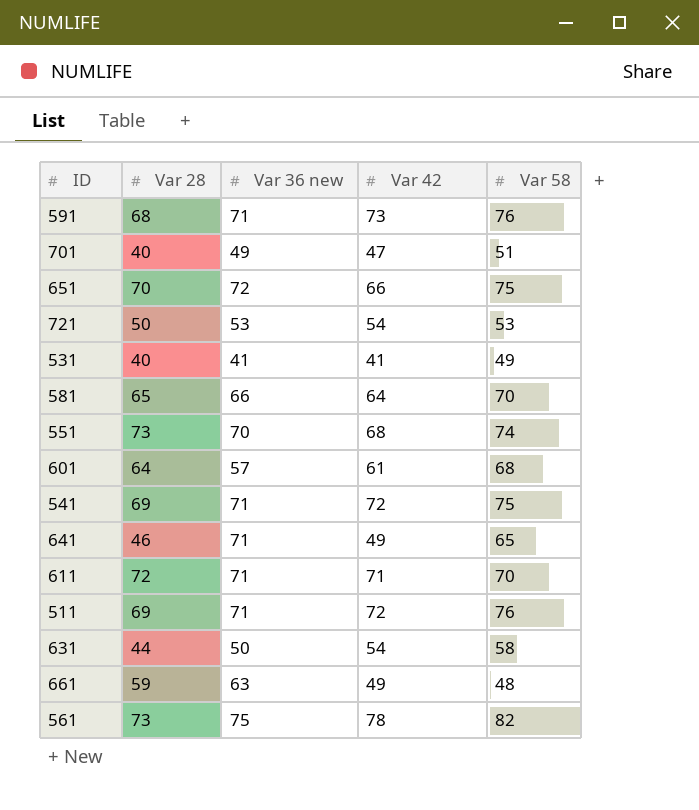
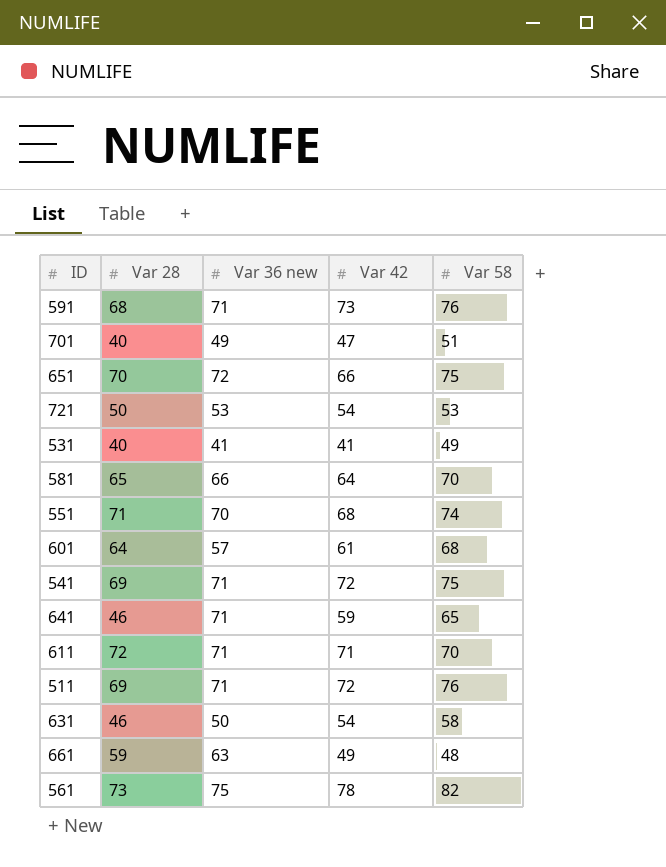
551 | Var 28: 73 -> 71
641 | Var 42: 49 -> 59
631 | Var 28: 44 -> 46

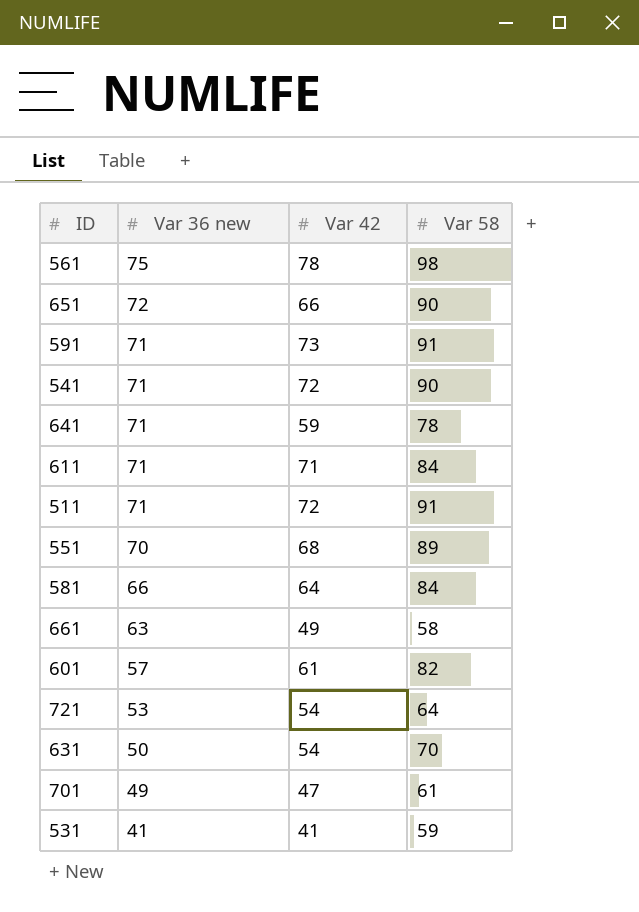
row order: none -> Var 36 new descending
column Var 28 | position: 2 -> none
561 | Var 58: 82 -> 98
651 | Var 58: 75 -> 90
591 | Var 58: 76 -> 91
541 | Var 58: 75 -> 90
641 | Var 58: 65 -> 78
611 | Var 58: 70 -> 84
511 | Var 58: 76 -> 91
551 | Var 58: 74 -> 89
581 | Var 58: 70 -> 84
661 | Var 58: 48 -> 58
601 | Var 58: 68 -> 82
721 | Var 58: 53 -> 64
631 | Var 58: 58 -> 70
701 | Var 58: 51 -> 61
531 | Var 58: 49 -> 59

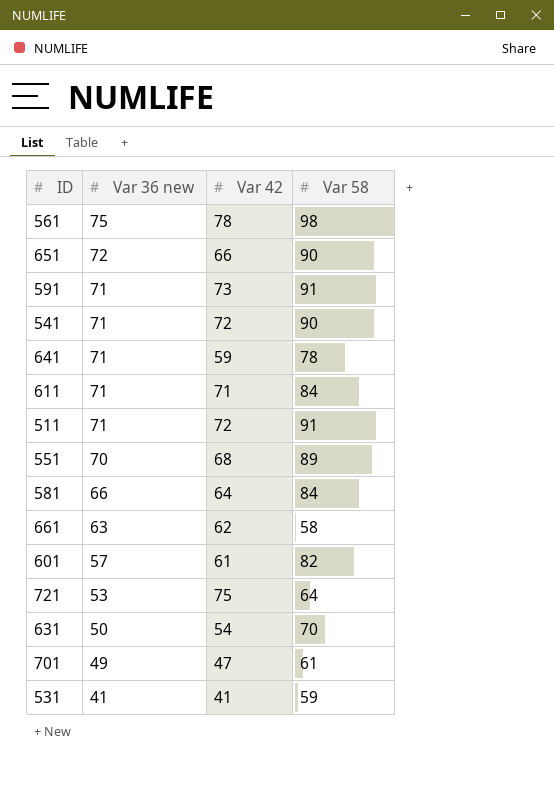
661 | Var 42: 49 -> 62
721 | Var 42: 54 -> 75

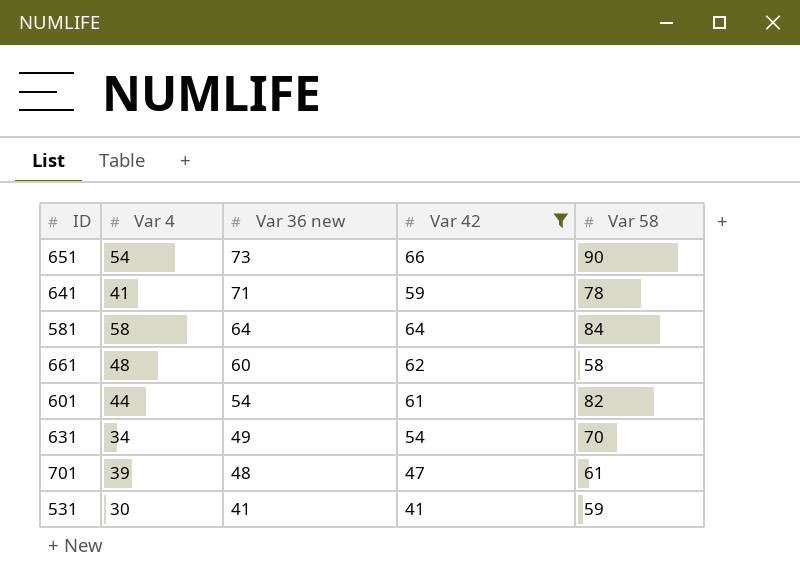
filter: none -> Var 42 <= 66
column Var 4 | position: none -> 2
651 | Var 36 new: 72 -> 73
581 | Var 36 new: 66 -> 64
661 | Var 36 new: 63 -> 60
601 | Var 36 new: 57 -> 54
631 | Var 36 new: 50 -> 49
701 | Var 36 new: 49 -> 48

